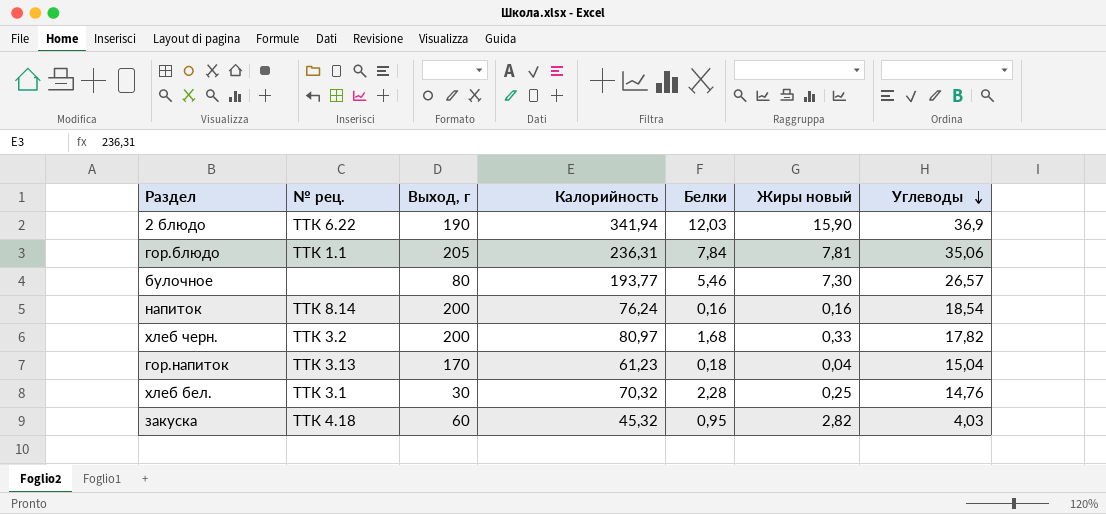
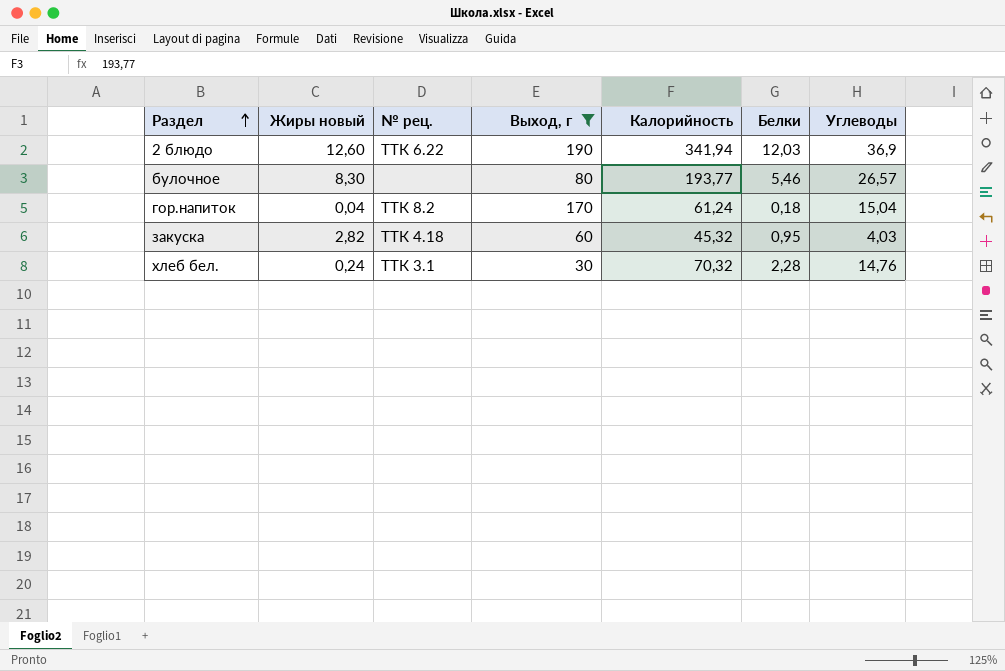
filter: none -> Выход, г <= 190
row order: Углеводы descending -> Раздел ascending
column Жиры новый | position: 6 -> 2
2 блюдо | Жиры новый: 15,90 -> 12,60
булочное | Жиры новый: 7,30 -> 8,30
гор.напиток | № рец.: ТТК 3.13 -> ТТК 8.2
гор.напиток | Калорийность: 61,23 -> 61,24
хлеб бел. | Жиры новый: 0,25 -> 0,24

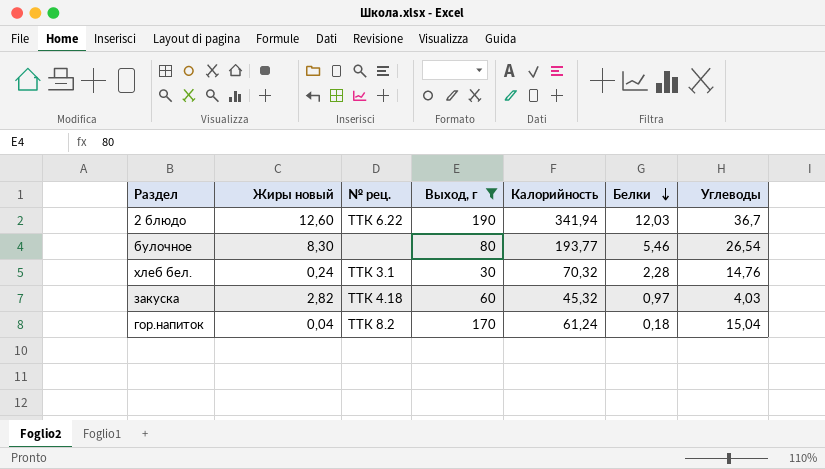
row order: Раздел ascending -> Белки descending
2 блюдо | Углеводы: 36,9 -> 36,7
булочное | Углеводы: 26,57 -> 26,54
закуска | Белки: 0,95 -> 0,97

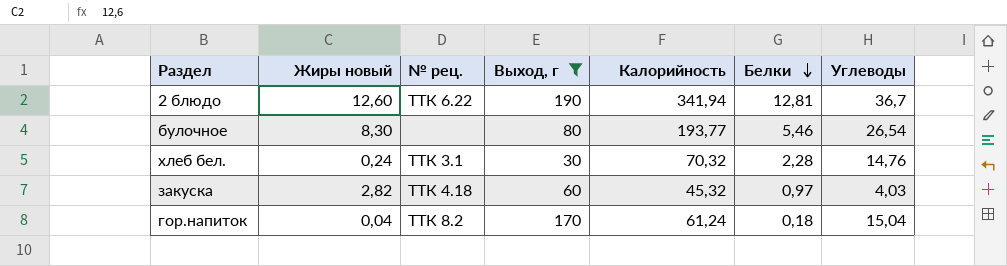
2 блюдо | Белки: 12,03 -> 12,81

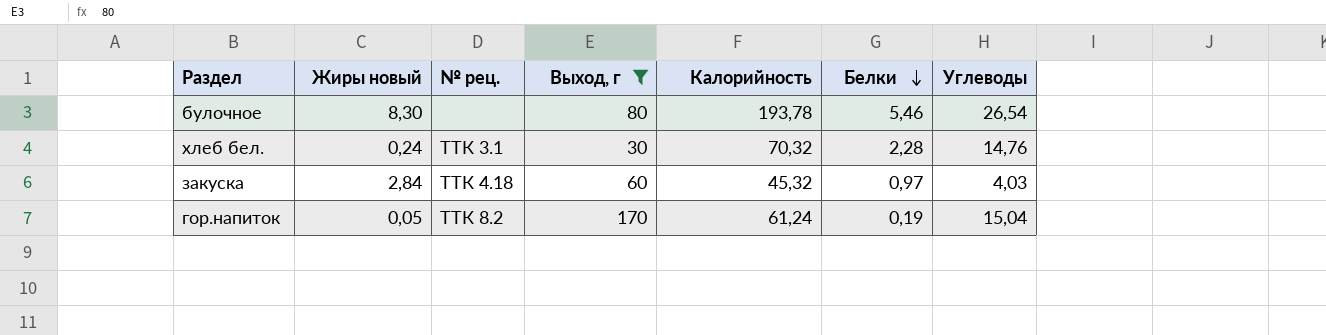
row 2 блюдо: 12,60 | ТТК 6.22 | 190 | 341,94 | 12,81 | 36,7 -> none
булочное | Калорийность: 193,77 -> 193,78
закуска | Жиры новый: 2,82 -> 2,84
гор.напиток | Жиры новый: 0,04 -> 0,05
гор.напиток | Белки: 0,18 -> 0,19

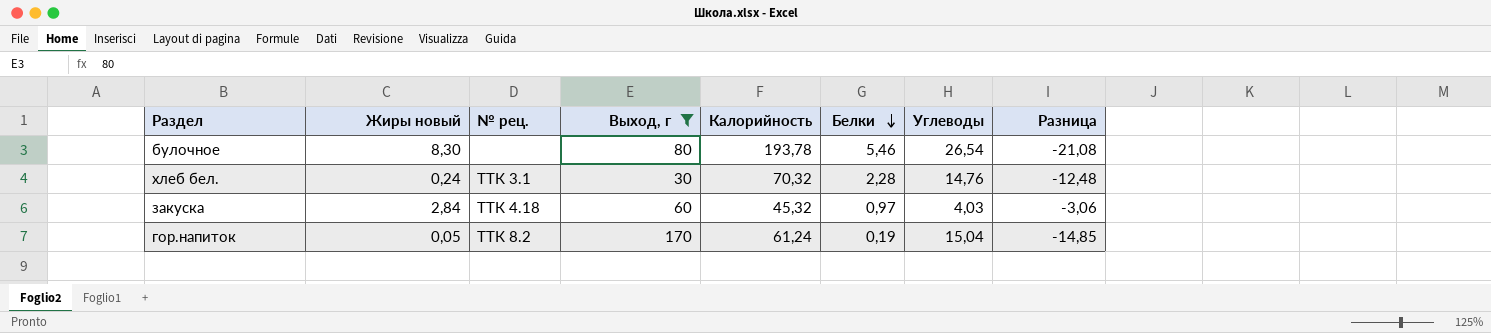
column Разница | formula: none -> [Белки] - [Углеводы]

